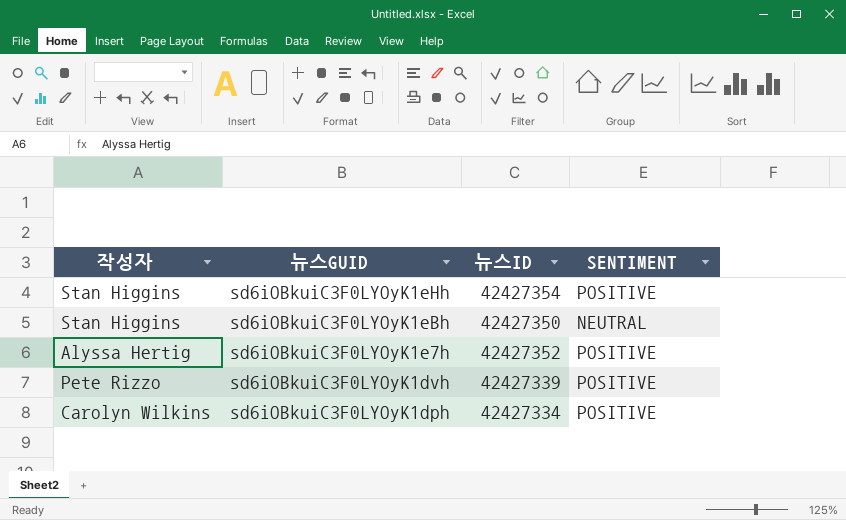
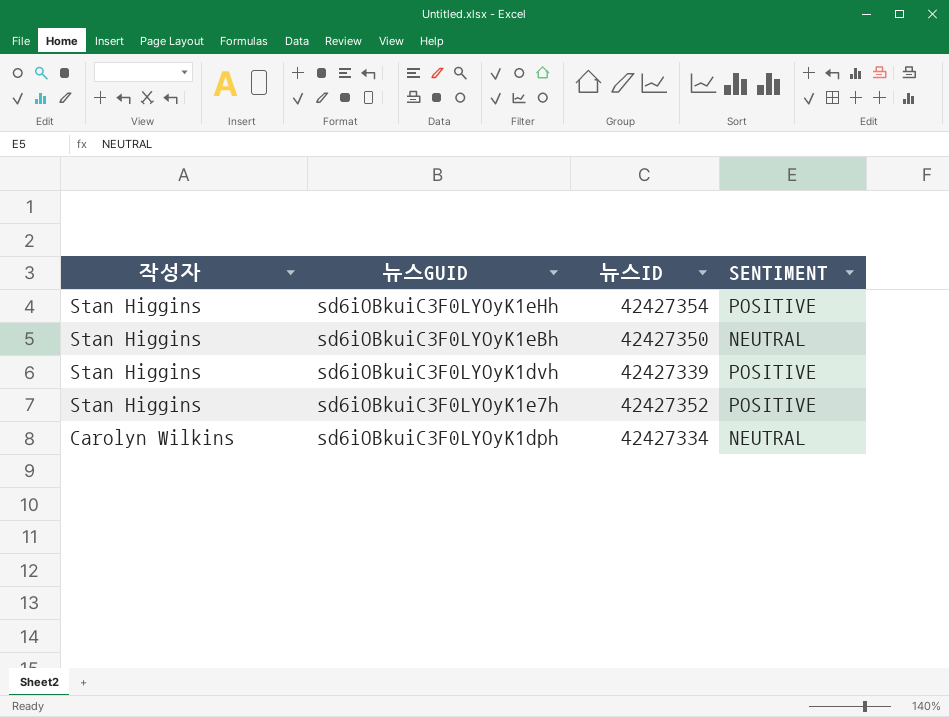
row order: 뉴스GUID descending -> 작성자 descending
sd6iOBkuiC3F0LYOyK1dvh | 작성자: Pete Rizzo -> Stan Higgins
sd6iOBkuiC3F0LYOyK1e7h | 작성자: Alyssa Hertig -> Stan Higgins
sd6iOBkuiC3F0LYOyK1dph | SENTIMENT: POSITIVE -> NEUTRAL

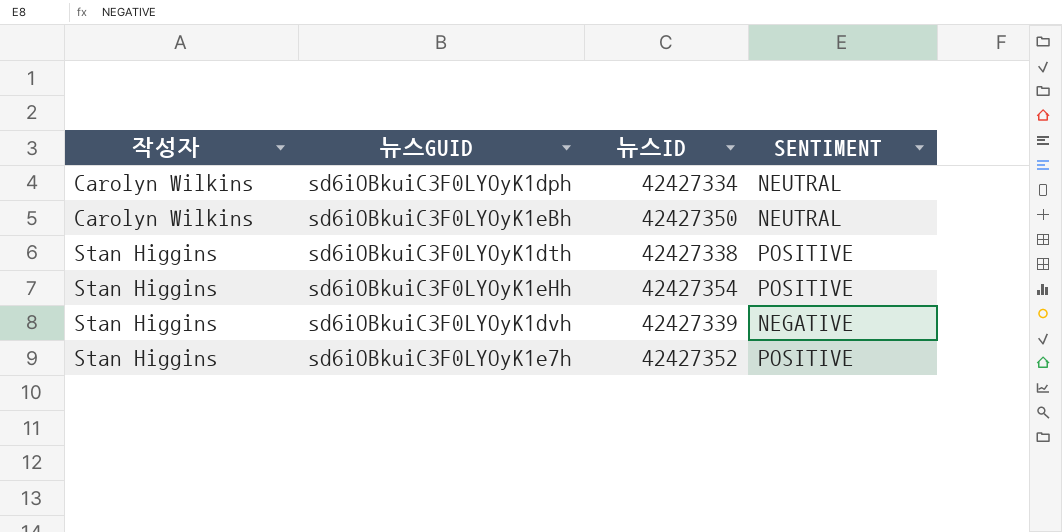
row order: 작성자 descending -> 작성자 ascending
sd6iOBkuiC3F0LYOyK1eBh | 작성자: Stan Higgins -> Carolyn Wilkins
row sd6iOBkuiC3F0LYOyK1dth: none -> Stan Higgins | 42427338 | POSITIVE
sd6iOBkuiC3F0LYOyK1dvh | SENTIMENT: POSITIVE -> NEGATIVE

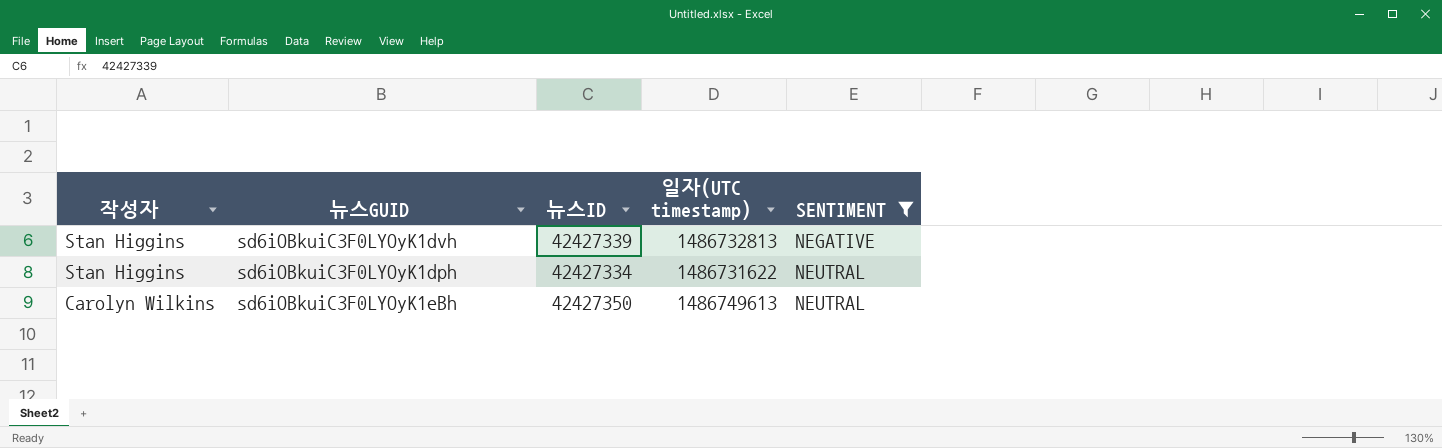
filter: none -> SENTIMENT != POSITIVE
row order: 작성자 ascending -> 작성자 descending
column 일자(UTC timestamp) | position: none -> 4
sd6iOBkuiC3F0LYOyK1dph | 작성자: Carolyn Wilkins -> Stan Higgins

